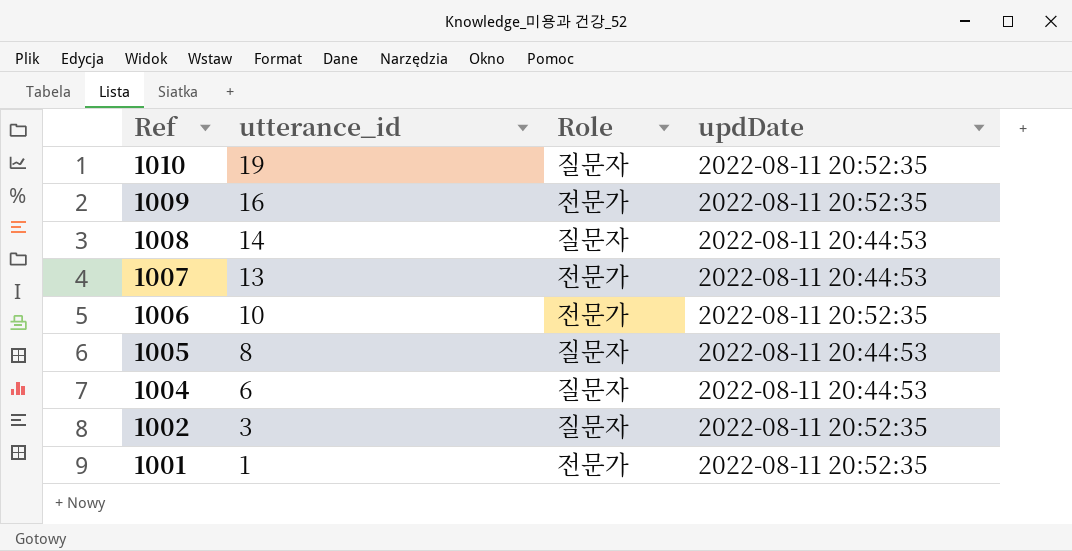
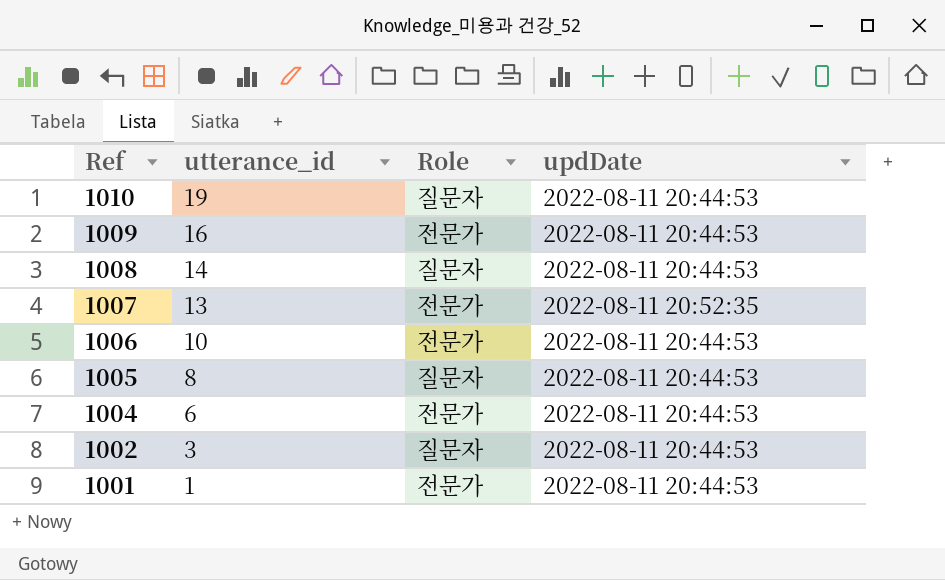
1010 | updDate: 2022-08-11 20:52:35 -> 2022-08-11 20:44:53
1009 | updDate: 2022-08-11 20:52:35 -> 2022-08-11 20:44:53
1007 | updDate: 2022-08-11 20:44:53 -> 2022-08-11 20:52:35
1006 | updDate: 2022-08-11 20:52:35 -> 2022-08-11 20:44:53
1004 | Role: 질문자 -> 전문가
1002 | updDate: 2022-08-11 20:52:35 -> 2022-08-11 20:44:53
1001 | updDate: 2022-08-11 20:52:35 -> 2022-08-11 20:44:53

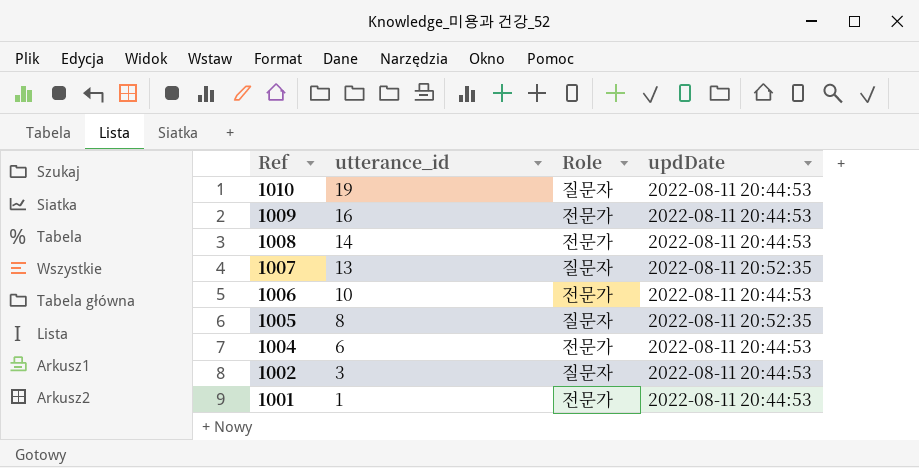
1008 | Role: 질문자 -> 전문가
1007 | Role: 전문가 -> 질문자
1005 | updDate: 2022-08-11 20:44:53 -> 2022-08-11 20:52:35

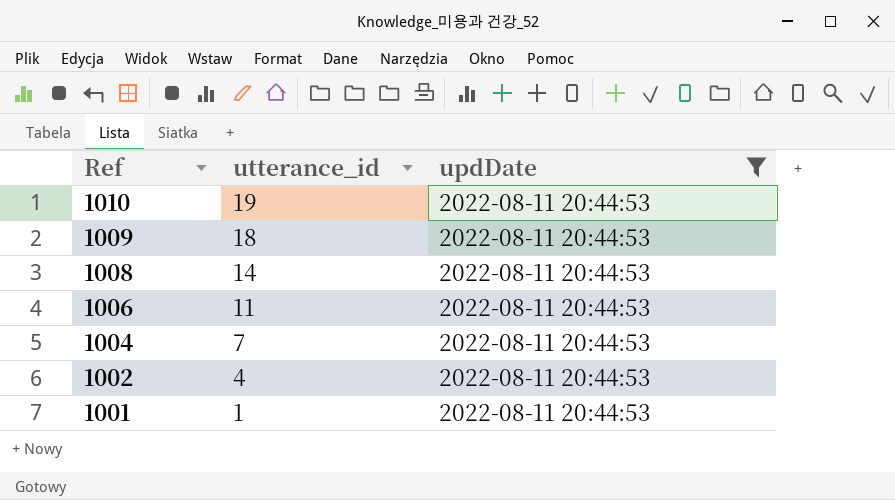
filter: none -> updDate = 2022-08-11 20:44:53
column Role | position: 3 -> none
1009 | utterance_id: 16 -> 18
1006 | utterance_id: 10 -> 11
1004 | utterance_id: 6 -> 7
1002 | utterance_id: 3 -> 4

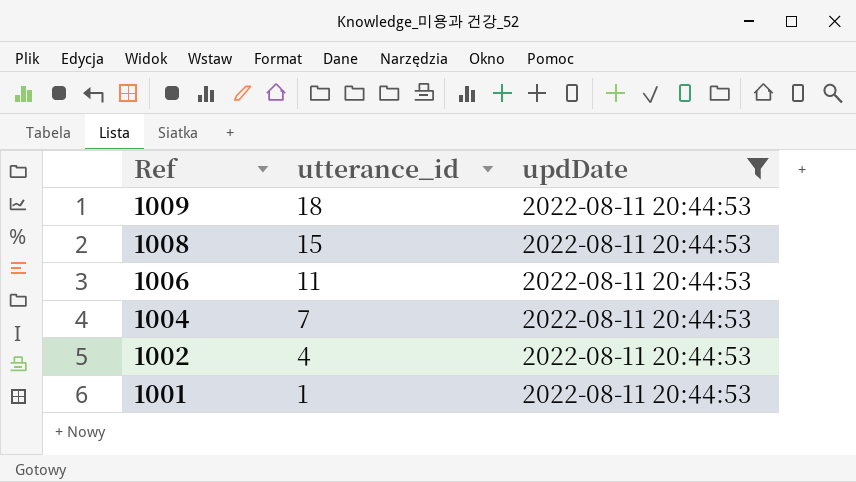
row 1010: 19 | 2022-08-11 20:44:53 -> none
1008 | utterance_id: 14 -> 15

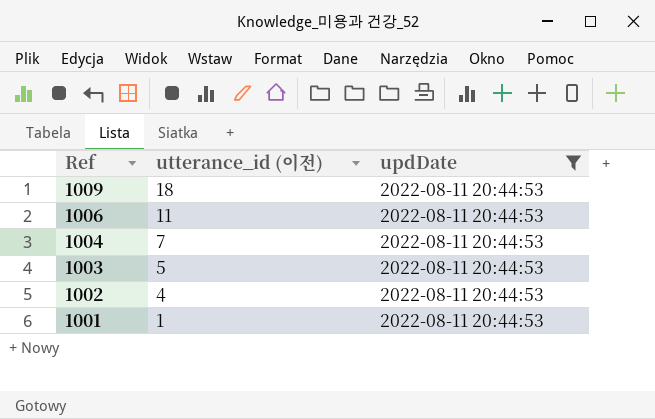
column name: utterance_id -> utterance_id (이전)
row 1008: 15 | 2022-08-11 20:44:53 -> none
row 1003: none -> 5 | 2022-08-11 20:44:53

